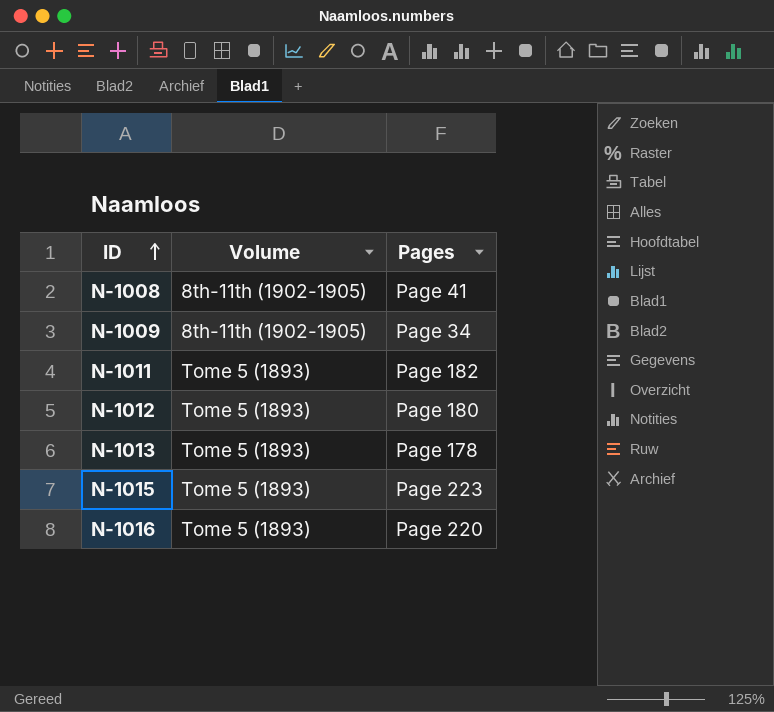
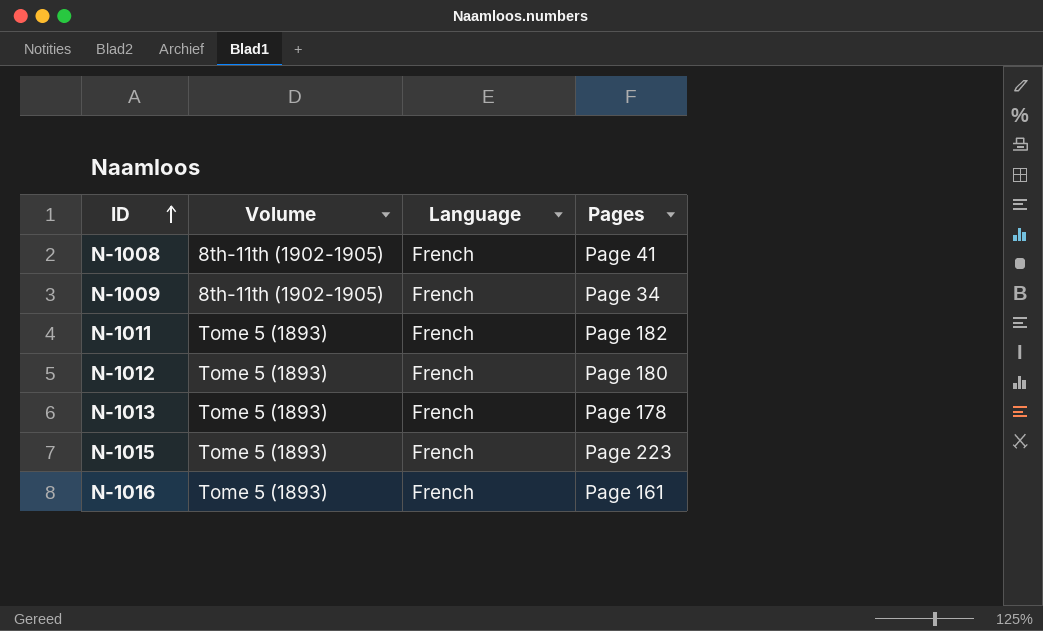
column Language | position: none -> 3
N-1016 | Pages: Page 220 -> Page 161

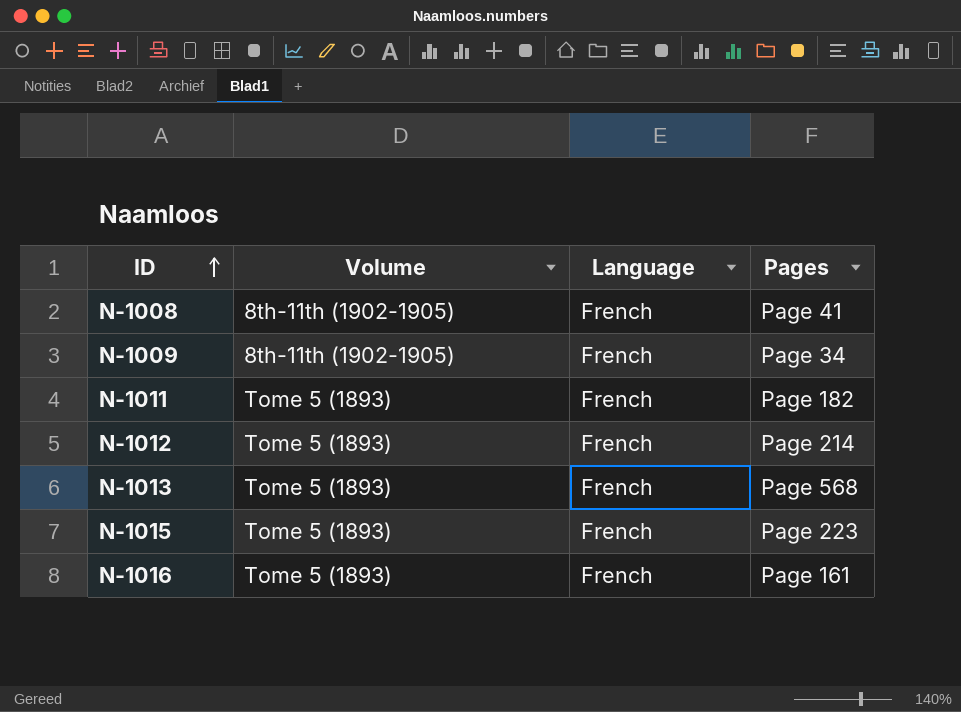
N-1012 | Pages: Page 180 -> Page 214
N-1013 | Pages: Page 178 -> Page 568

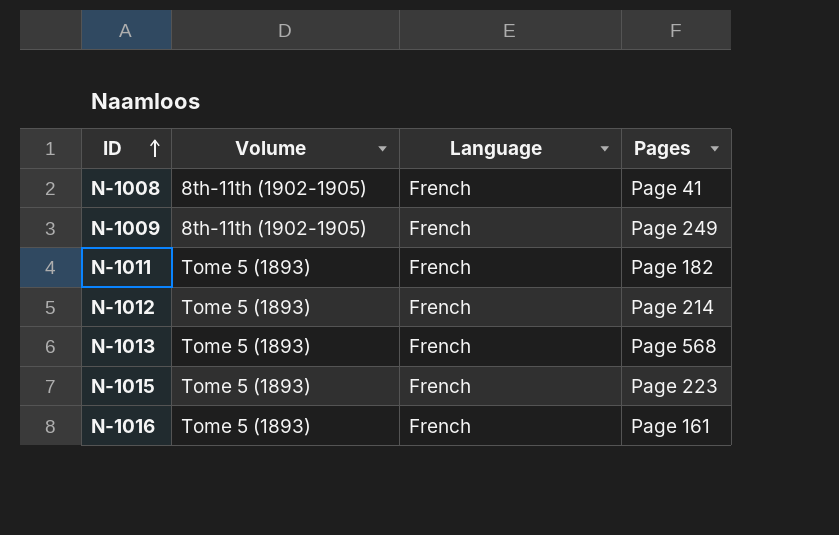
N-1009 | Pages: Page 34 -> Page 249

